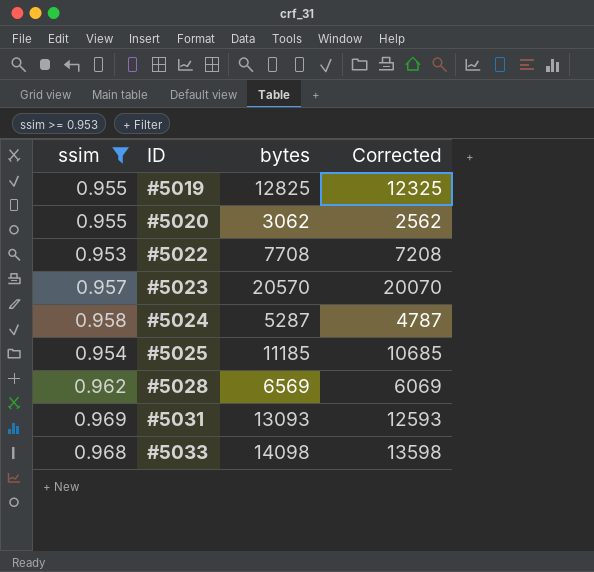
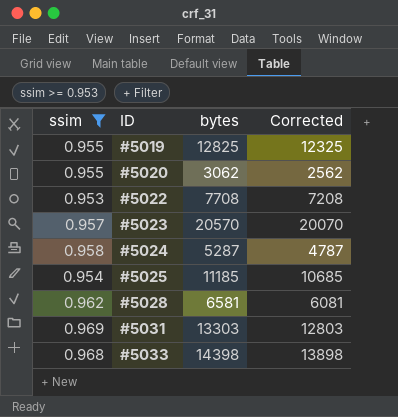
#5028 | bytes: 6569 -> 6581
#5028 | Corrected: 6069 -> 6081
#5031 | bytes: 13093 -> 13303
#5031 | Corrected: 12593 -> 12803
#5033 | bytes: 14098 -> 14398
#5033 | Corrected: 13598 -> 13898

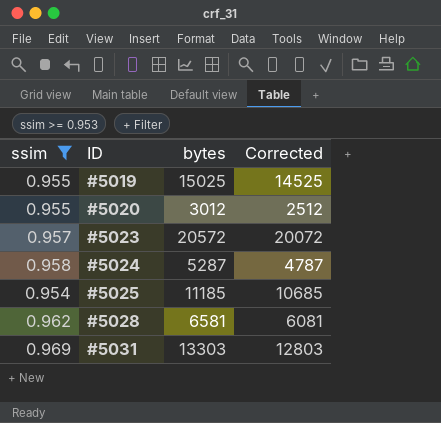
row #5022: 0.953 | 7708 | 7208 -> none
row #5033: 0.968 | 14398 | 13898 -> none
#5019 | bytes: 12825 -> 15025
#5019 | Corrected: 12325 -> 14525
#5020 | bytes: 3062 -> 3012
#5020 | Corrected: 2562 -> 2512
#5023 | bytes: 20570 -> 20572
#5023 | Corrected: 20070 -> 20072

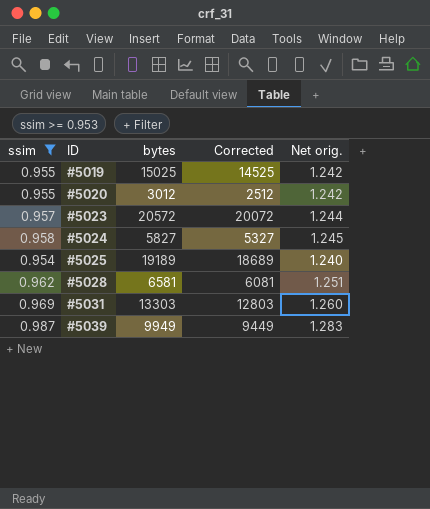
column Net orig. | formula: none -> [ssim] * 1.3
#5024 | bytes: 5287 -> 5827
#5024 | Corrected: 4787 -> 5327
#5025 | bytes: 11185 -> 19189
#5025 | Corrected: 10685 -> 18689
row #5039: none -> 0.987 | 9949 | 9449 | 1.283

